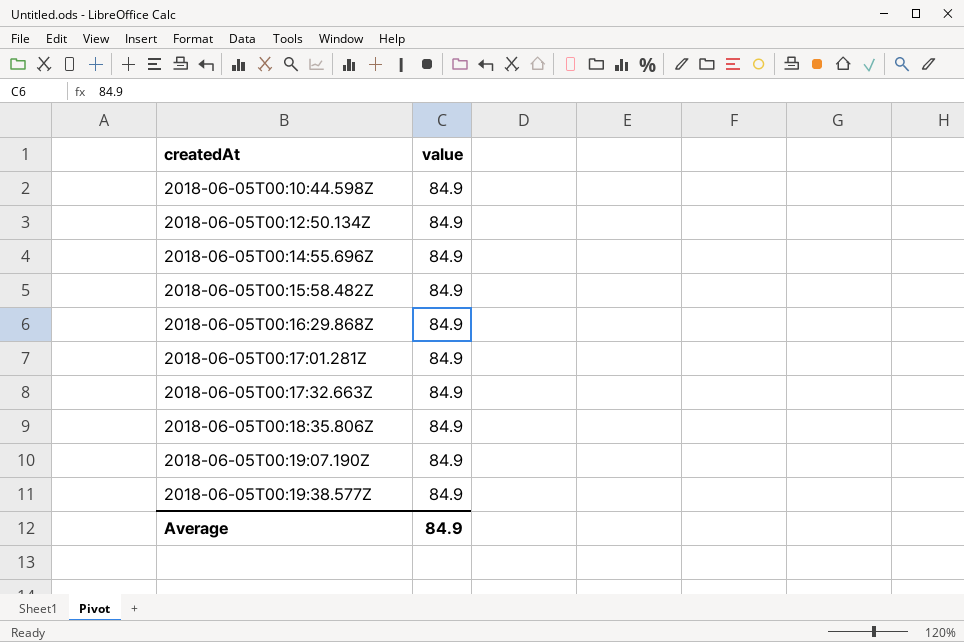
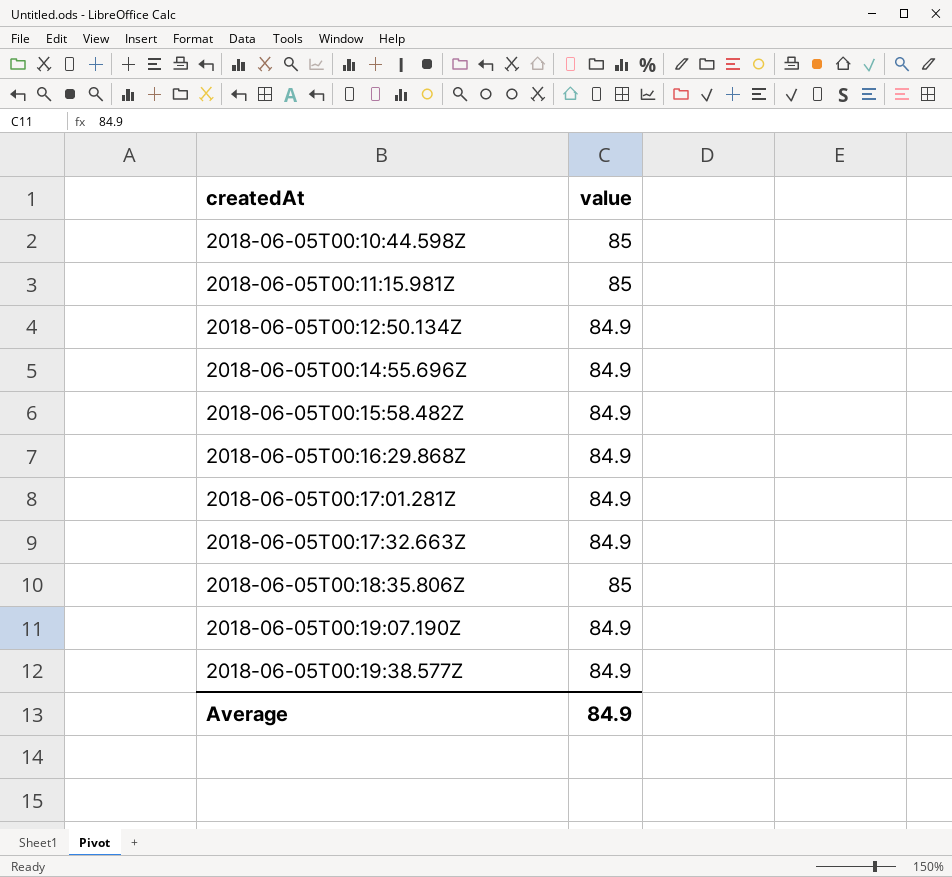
2018-06-05T00:10:44.598Z | value: 84.9 -> 85
row 2018-06-05T00:11:15.981Z: none -> 85
2018-06-05T00:18:35.806Z | value: 84.9 -> 85

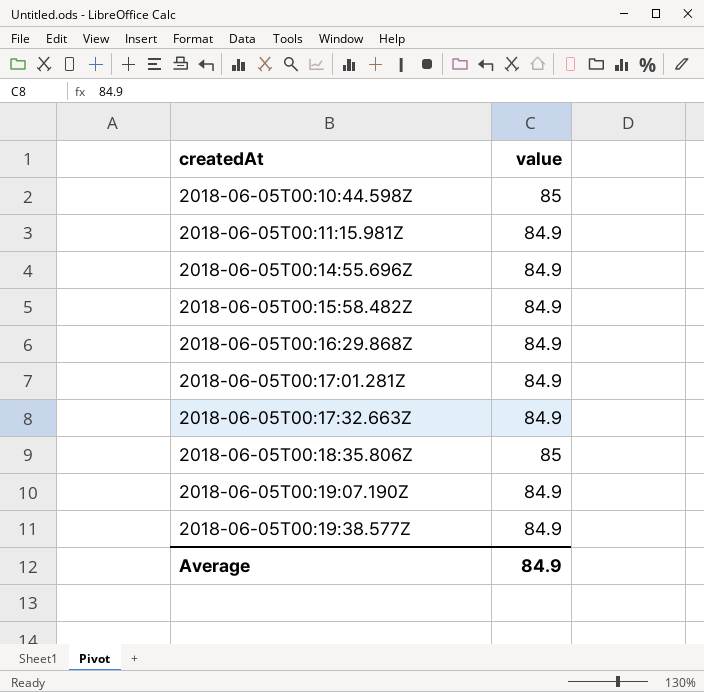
row 2018-06-05T00:12:50.134Z: 84.9 -> none
2018-06-05T00:11:15.981Z | value: 85 -> 84.9

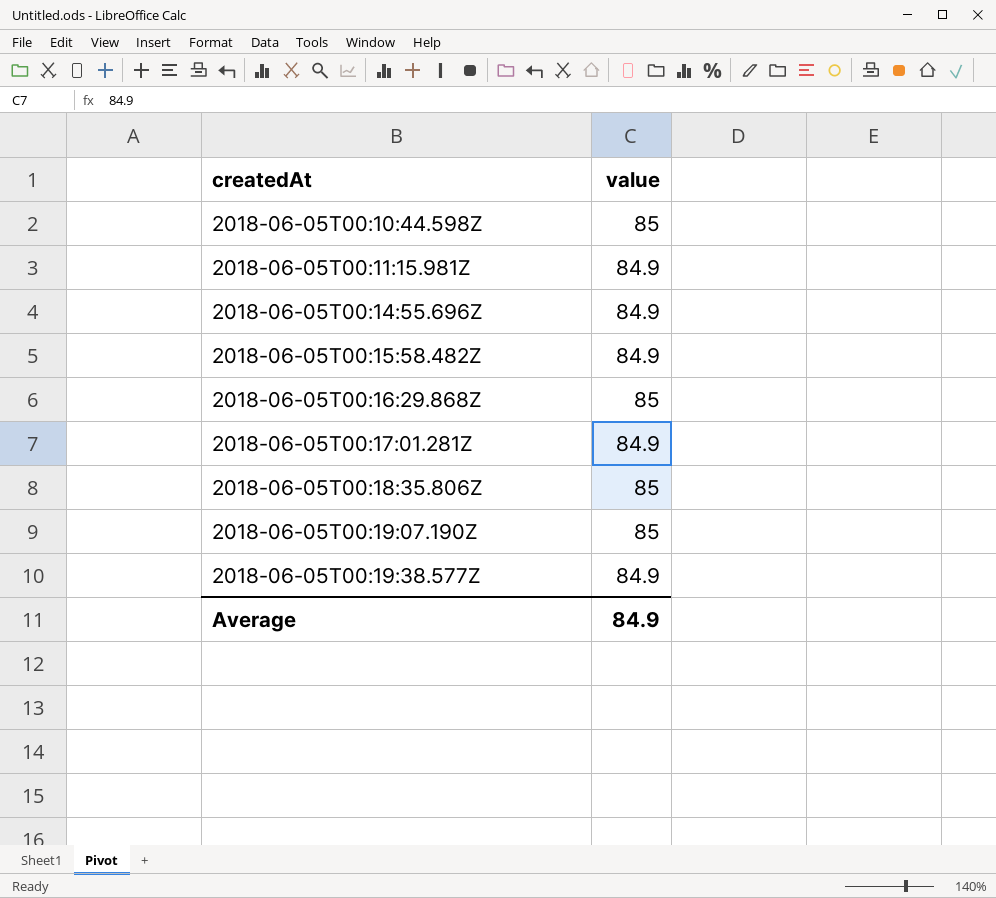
row 2018-06-05T00:17:32.663Z: 84.9 -> none
2018-06-05T00:16:29.868Z | value: 84.9 -> 85
2018-06-05T00:19:07.190Z | value: 84.9 -> 85

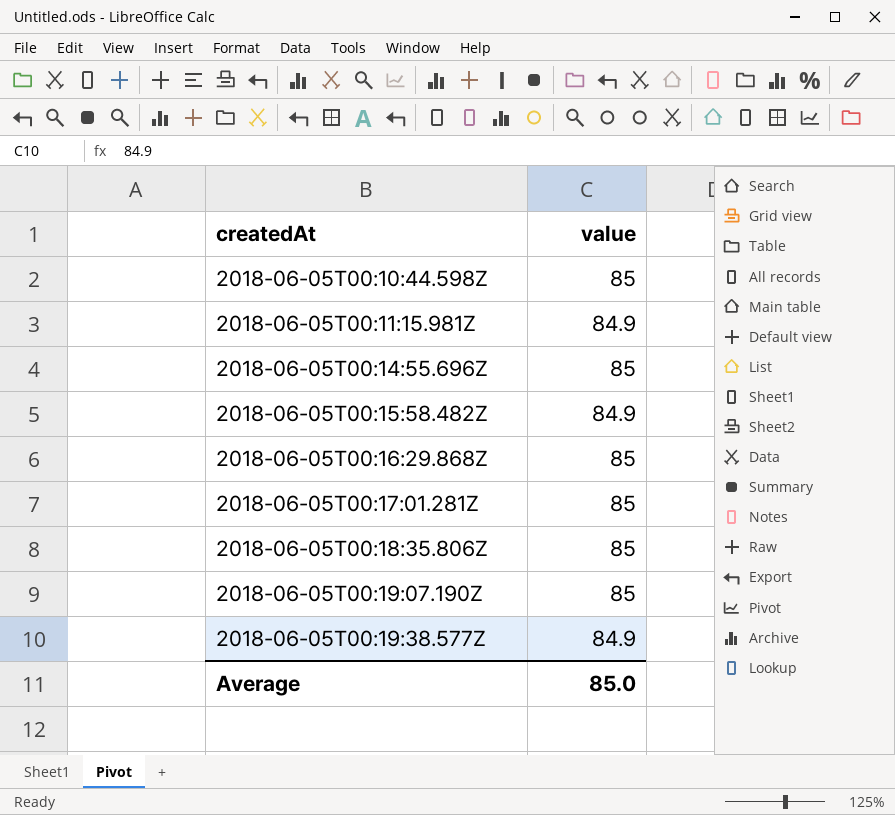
2018-06-05T00:14:55.696Z | value: 84.9 -> 85
2018-06-05T00:17:01.281Z | value: 84.9 -> 85
Average | value: 84.9 -> 85.0

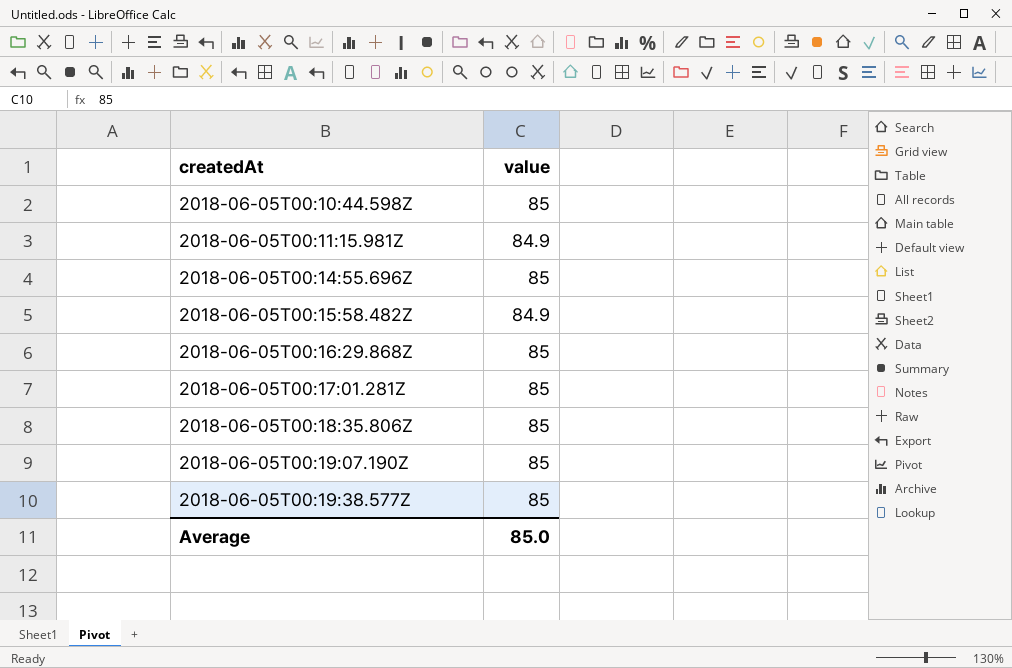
2018-06-05T00:19:38.577Z | value: 84.9 -> 85

